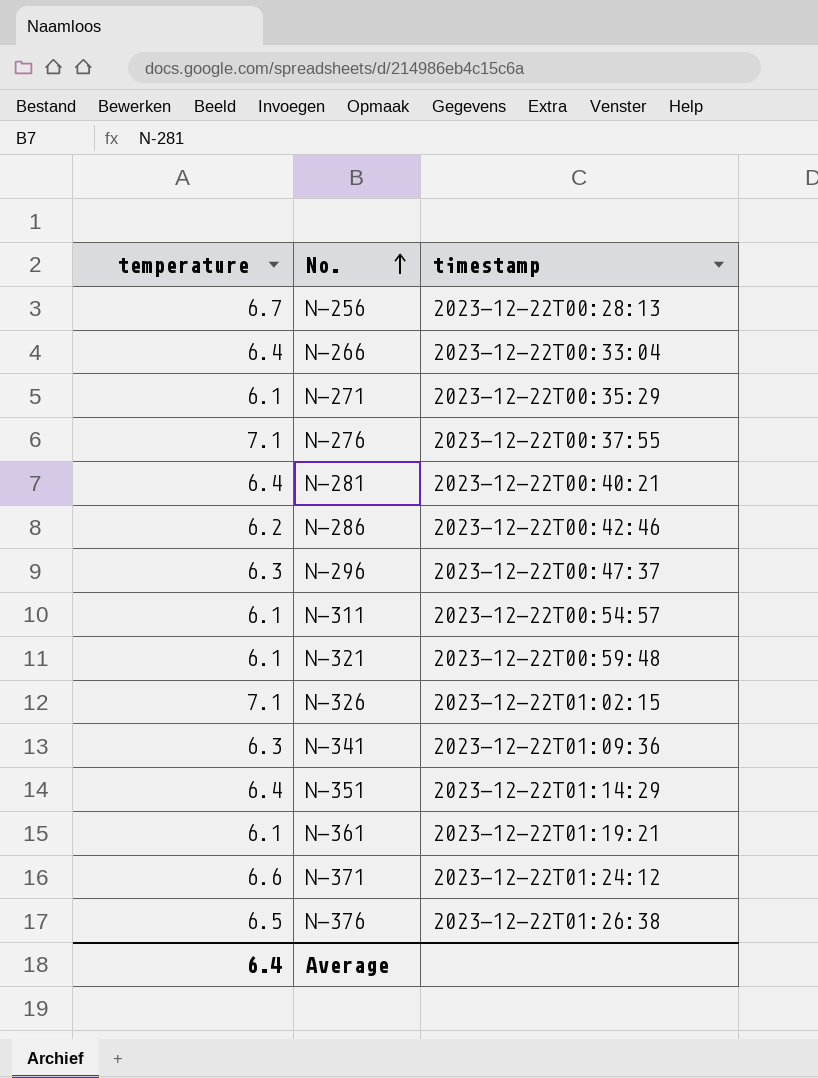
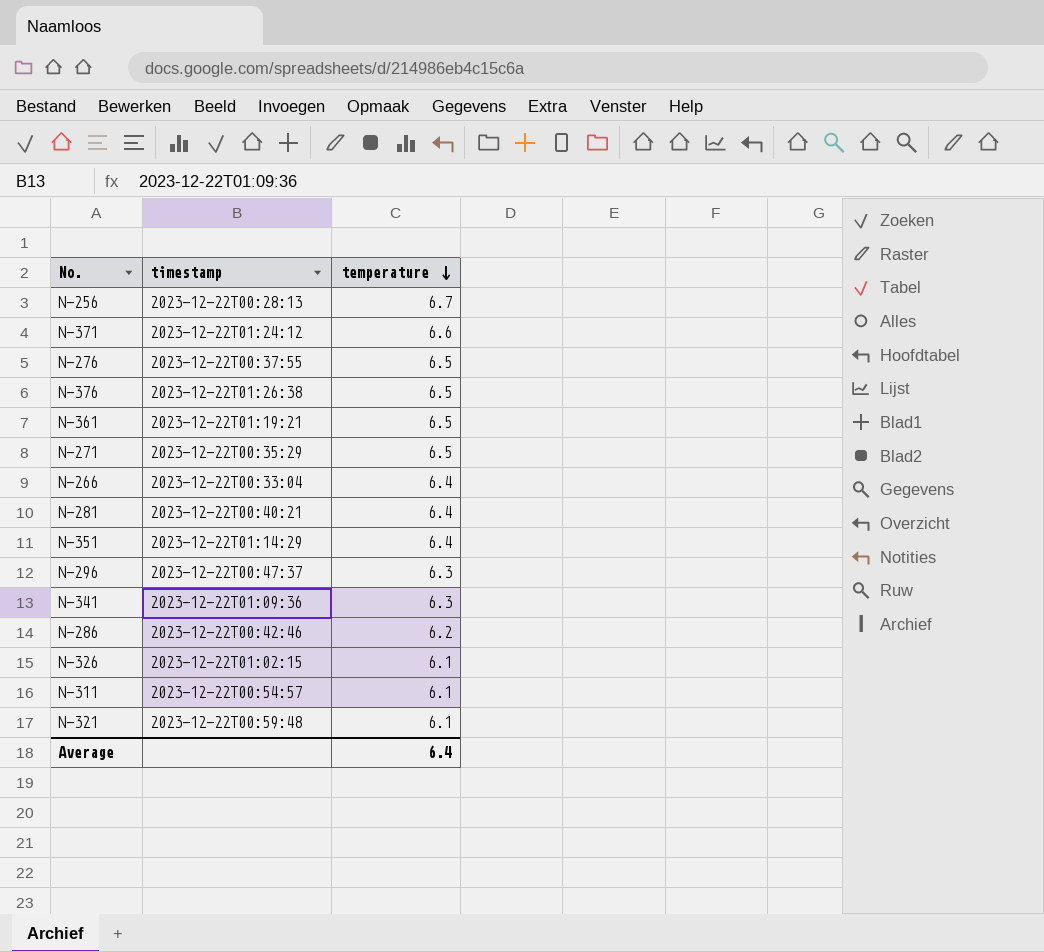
row order: No. ascending -> temperature descending
column temperature | position: 1 -> 3
N-276 | temperature: 7.1 -> 6.5
N-361 | temperature: 6.1 -> 6.5
N-271 | temperature: 6.1 -> 6.5
N-326 | temperature: 7.1 -> 6.1

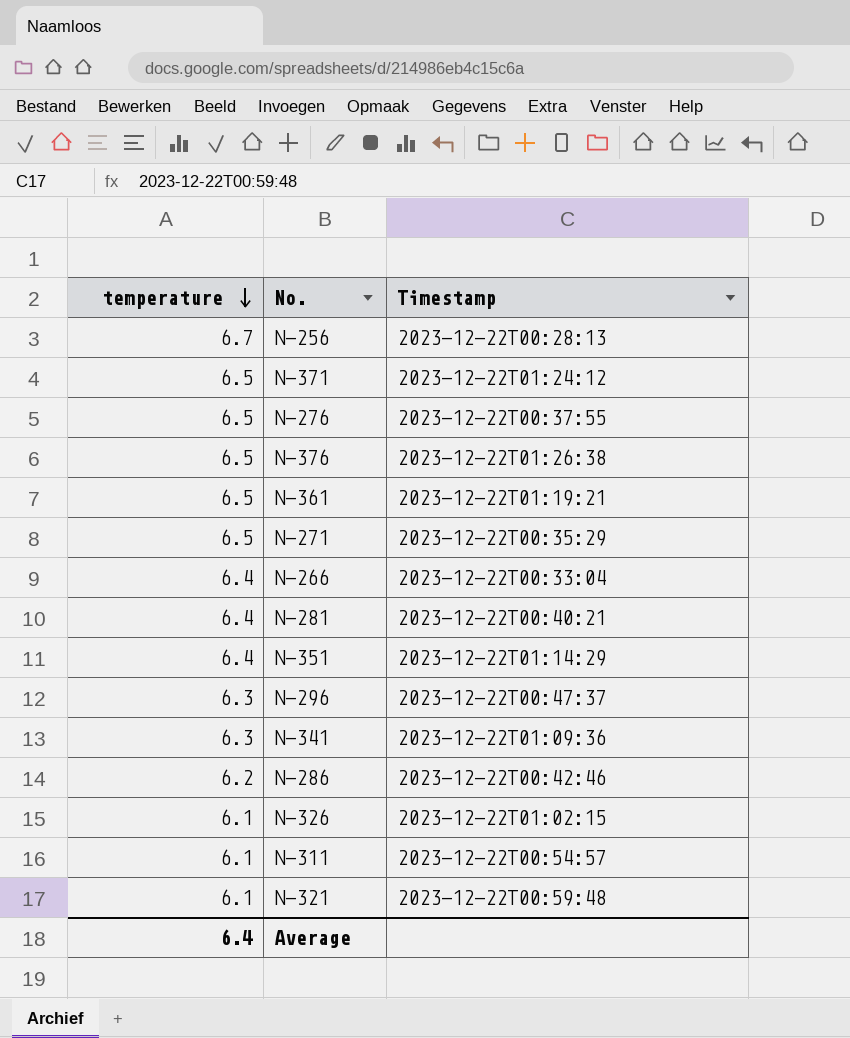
column temperature | position: 3 -> 1
column name: timestamp -> Timestamp
N-371 | temperature: 6.6 -> 6.5

